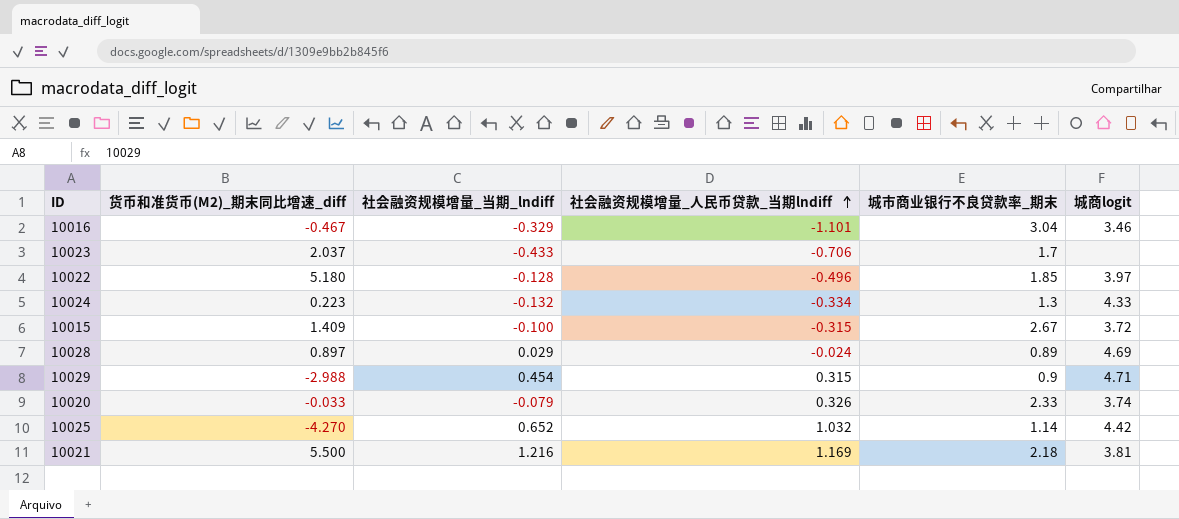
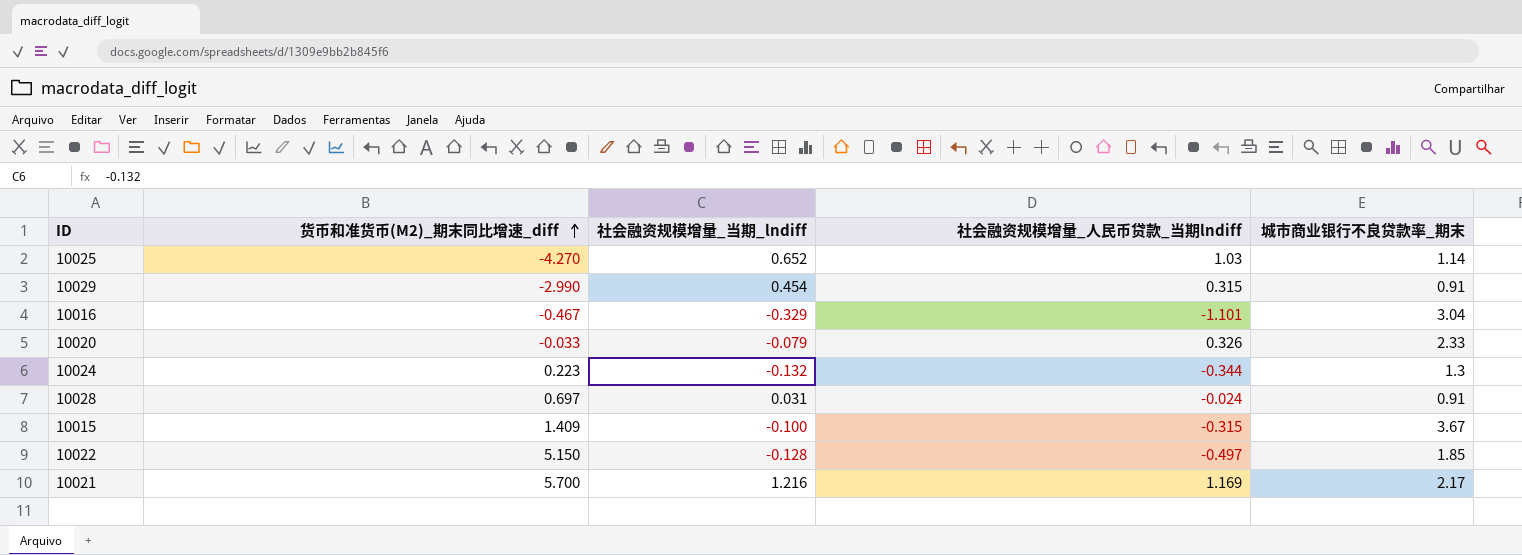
row order: 社会融资规模增量_人民币贷款_当期lndiff ascending -> 货币和准货币(M2)_期末同比增速_diff ascending
column 城商logit | position: 6 -> none
row 10023: 2.037 | -0.433 | -0.706 | 1.7 | none -> none
10025 | 社会融资规模增量_人民币贷款_当期lndiff: 1.032 -> 1.03
10029 | 货币和准货币(M2)_期末同比增速_diff: -2.988 -> -2.990
10029 | 城市商业银行不良贷款率_期末: 0.9 -> 0.91
10024 | 社会融资规模增量_人民币贷款_当期lndiff: -0.334 -> -0.344
10028 | 货币和准货币(M2)_期末同比增速_diff: 0.897 -> 0.697
10028 | 社会融资规模增量_当期_lndiff: 0.029 -> 0.031
10028 | 城市商业银行不良贷款率_期末: 0.89 -> 0.91
10015 | 城市商业银行不良贷款率_期末: 2.67 -> 3.67
10022 | 货币和准货币(M2)_期末同比增速_diff: 5.180 -> 5.150
10022 | 社会融资规模增量_人民币贷款_当期lndiff: -0.496 -> -0.497
10021 | 货币和准货币(M2)_期末同比增速_diff: 5.500 -> 5.700
10021 | 城市商业银行不良贷款率_期末: 2.18 -> 2.17

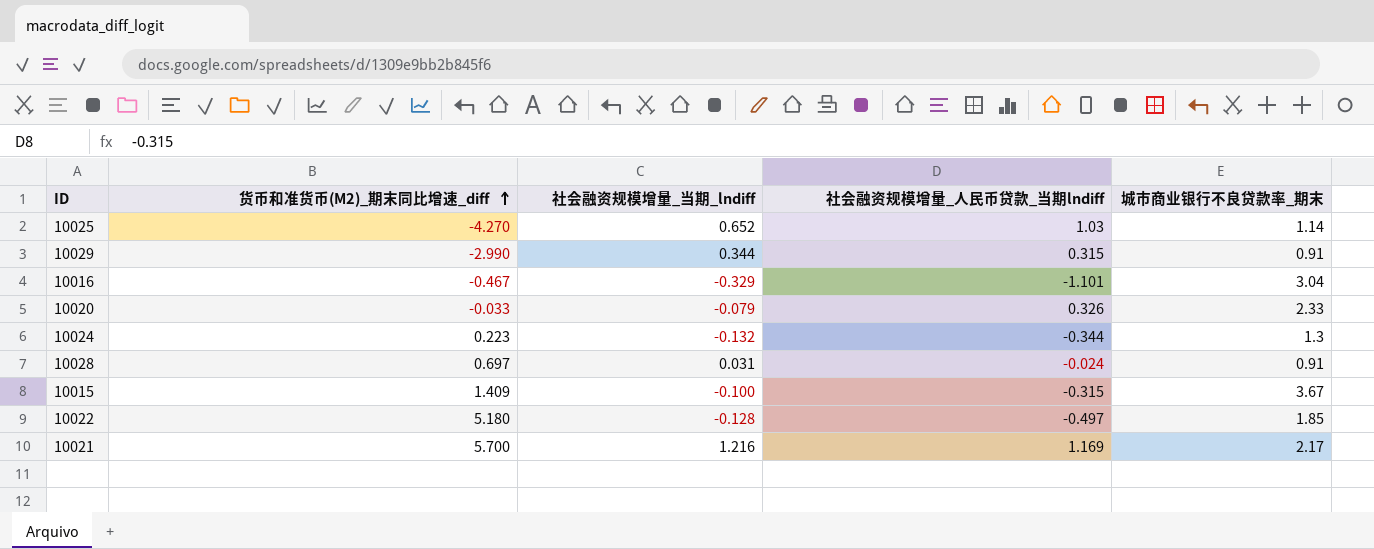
10029 | 社会融资规模增量_当期_lndiff: 0.454 -> 0.344
10022 | 货币和准货币(M2)_期末同比增速_diff: 5.150 -> 5.180

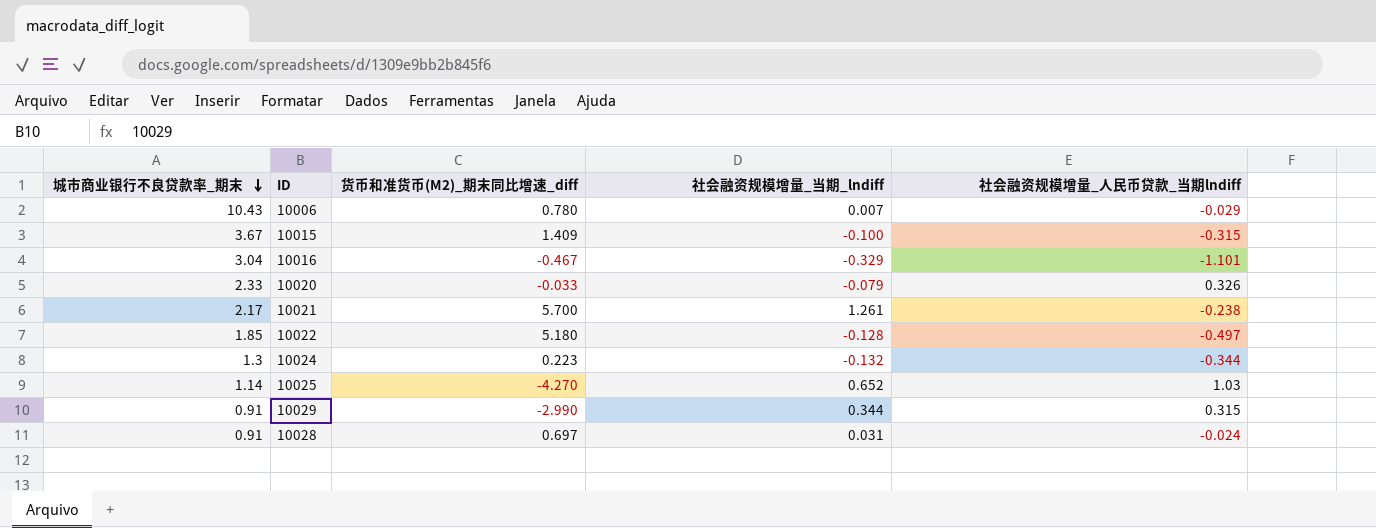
row order: 货币和准货币(M2)_期末同比增速_diff ascending -> 城市商业银行不良贷款率_期末 descending
column 城市商业银行不良贷款率_期末 | position: 5 -> 1
row 10006: none -> 10.43 | 0.780 | 0.007 | -0.029
10021 | 社会融资规模增量_当期_lndiff: 1.216 -> 1.261
10021 | 社会融资规模增量_人民币贷款_当期lndiff: 1.169 -> -0.238

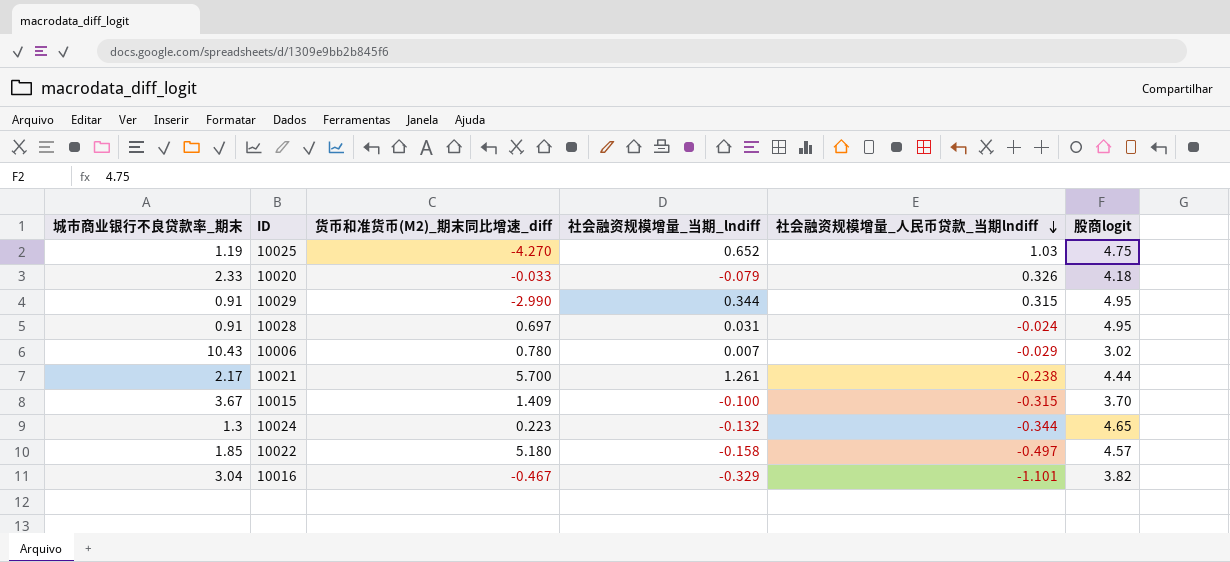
row order: 城市商业银行不良贷款率_期末 descending -> 社会融资规模增量_人民币贷款_当期lndiff descending
column 股商logit | position: none -> 6
10025 | 城市商业银行不良贷款率_期末: 1.14 -> 1.19
10022 | 社会融资规模增量_当期_lndiff: -0.128 -> -0.158

